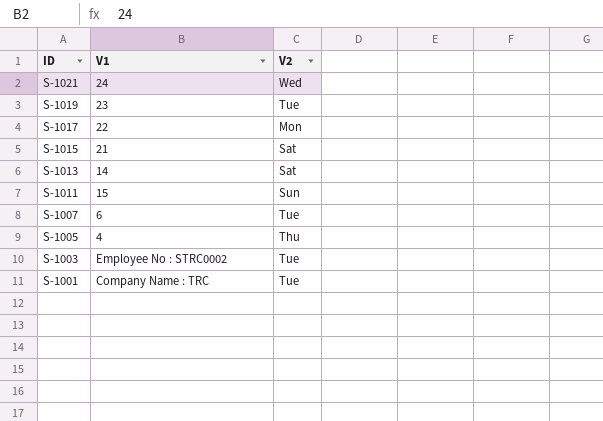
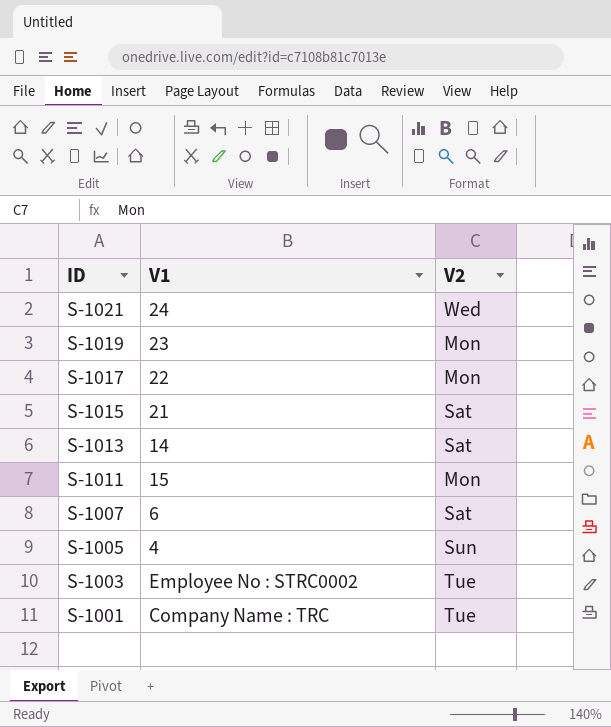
S-1019 | V2: Tue -> Mon
S-1011 | V2: Sun -> Mon
S-1007 | V2: Tue -> Sat
S-1005 | V2: Thu -> Sun

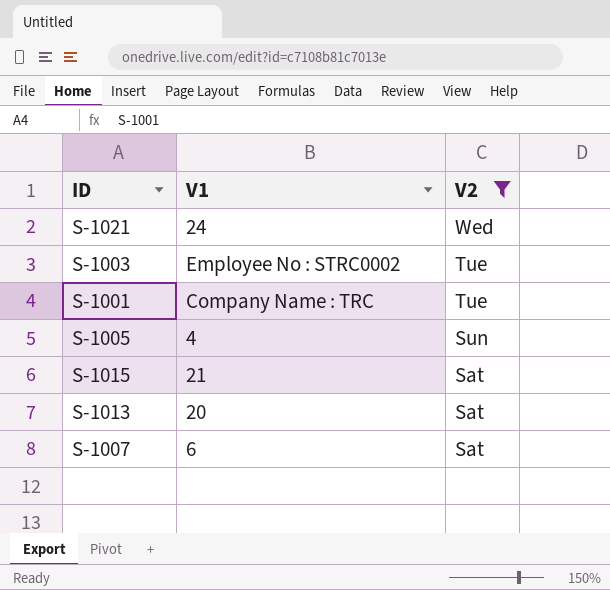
filter: none -> V2 != Mon
row order: ID descending -> V2 descending
S-1013 | V1: 14 -> 20

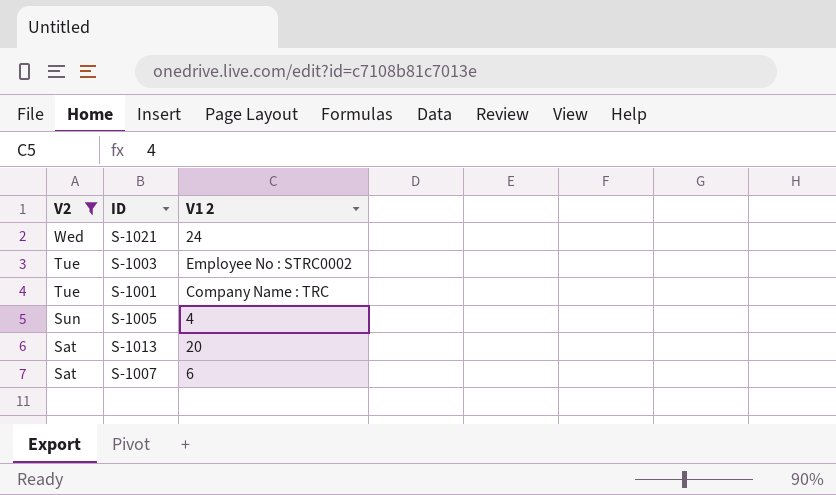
column V2 | position: 3 -> 1
column name: V1 -> V1 2
row S-1015: 21 | Sat -> none

